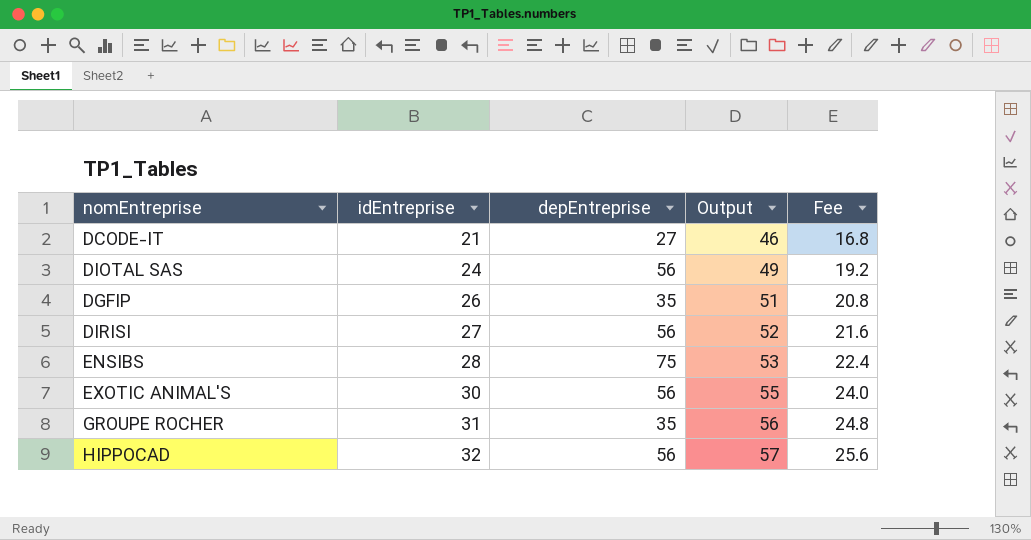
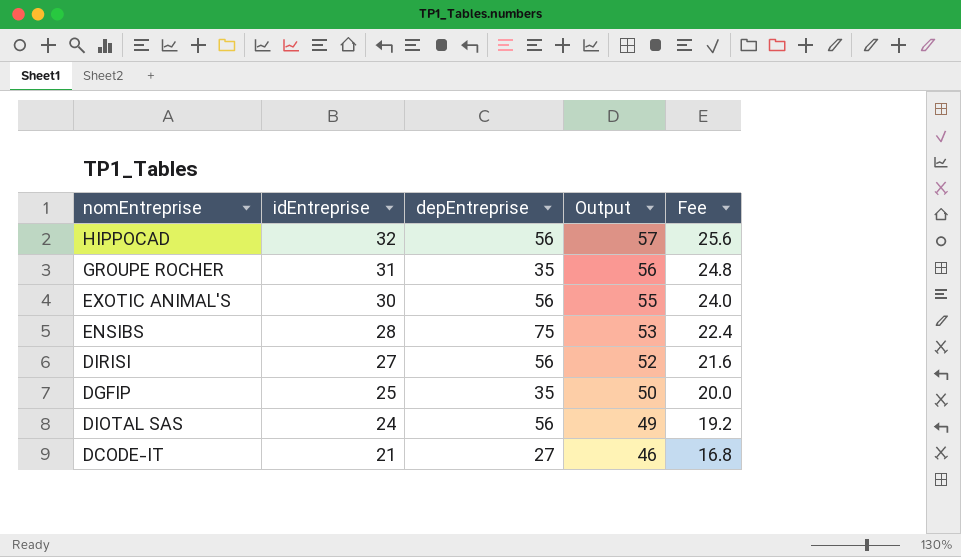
row order: idEntreprise ascending -> idEntreprise descending
DGFIP | idEntreprise: 26 -> 25
DGFIP | Output: 51 -> 50
DGFIP | Fee: 20.8 -> 20.0

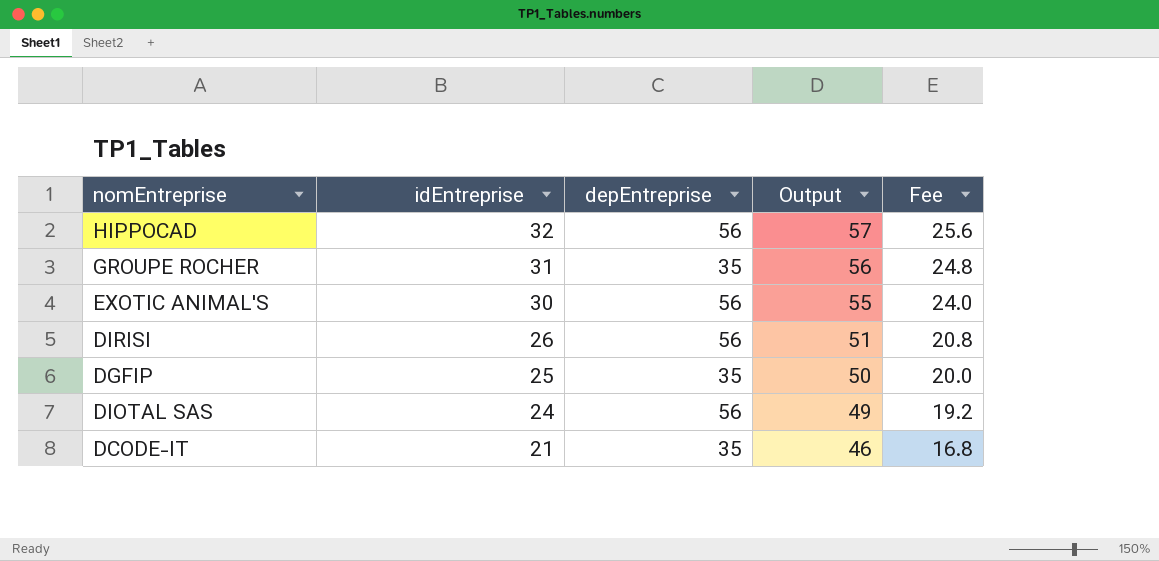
row ENSIBS: 28 | 75 | 53 | 22.4 -> none
DIRISI | idEntreprise: 27 -> 26
DIRISI | Output: 52 -> 51
DIRISI | Fee: 21.6 -> 20.8
DCODE-IT | depEntreprise: 27 -> 35

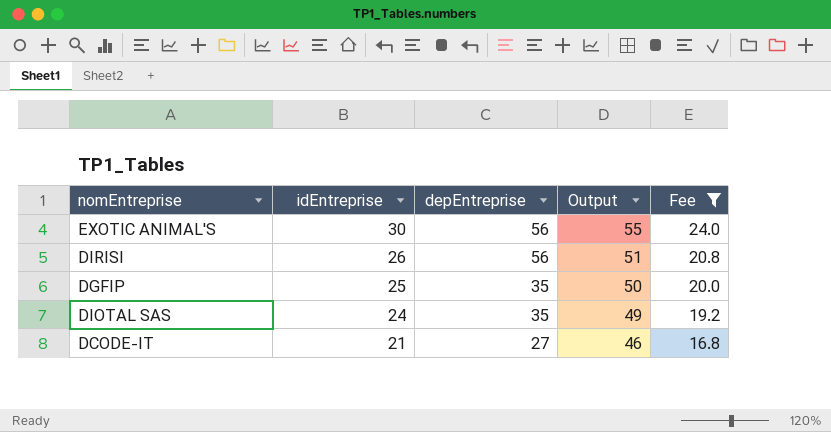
filter: none -> Fee <= 24.0
DIOTAL SAS | depEntreprise: 56 -> 35
DCODE-IT | depEntreprise: 35 -> 27

